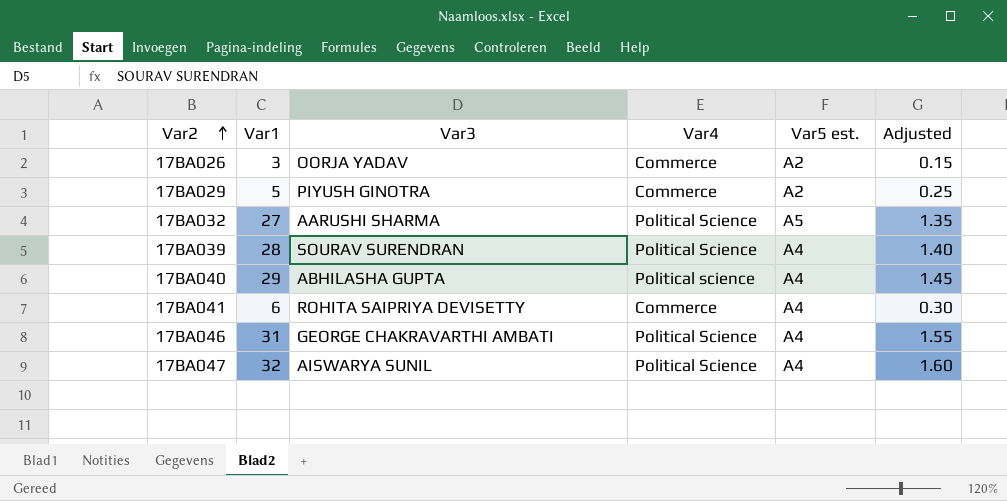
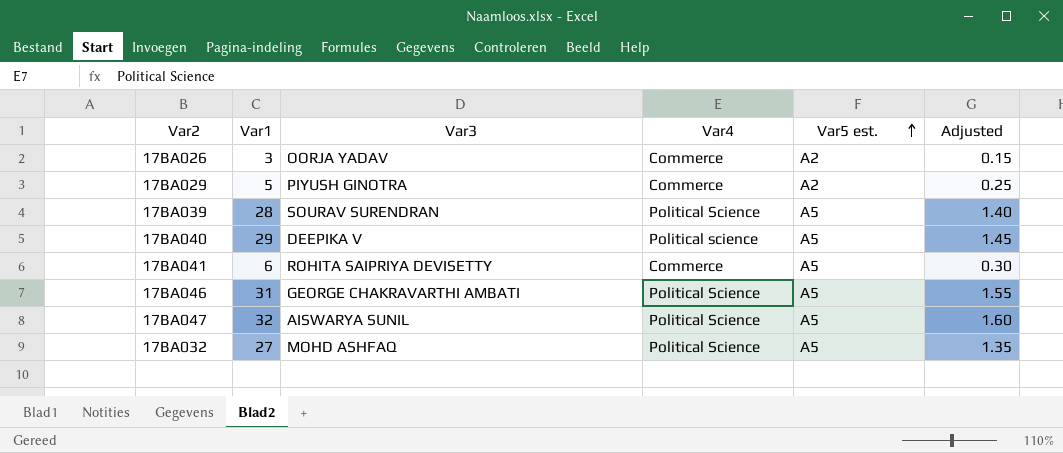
row order: Var2 ascending -> Var5 est. ascending
17BA039 | Var5 est.: A4 -> A5
17BA040 | Var3: ABHILASHA GUPTA -> DEEPIKA V
17BA040 | Var5 est.: A4 -> A5
17BA041 | Var5 est.: A4 -> A5
17BA046 | Var5 est.: A4 -> A5
17BA047 | Var5 est.: A4 -> A5
17BA032 | Var3: AARUSHI SHARMA -> MOHD ASHFAQ

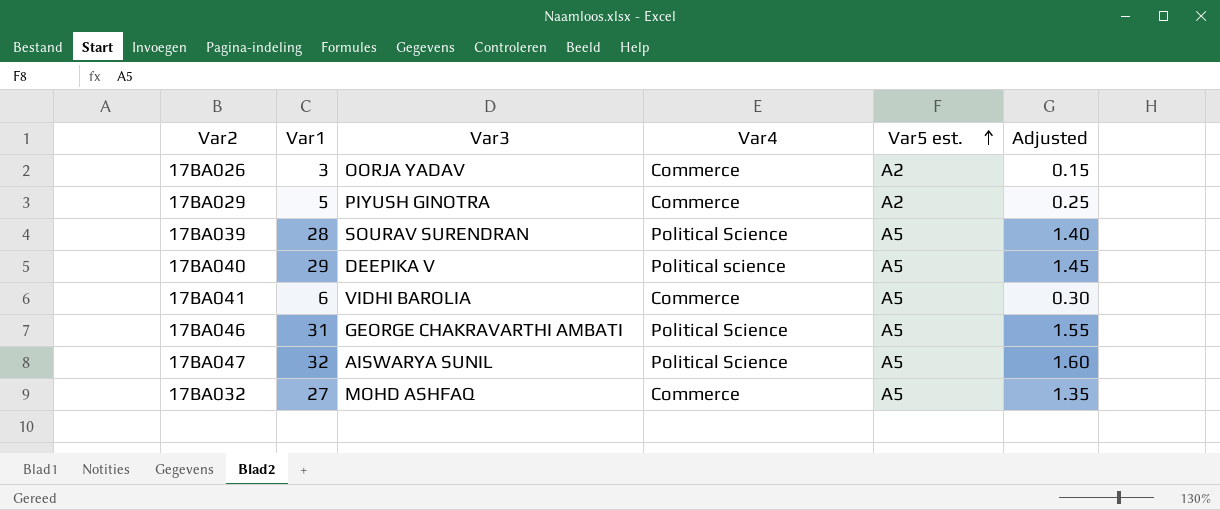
17BA041 | Var3: ROHITA SAIPRIYA DEVISETTY -> VIDHI BAROLIA
17BA032 | Var4: Political Science -> Commerce

